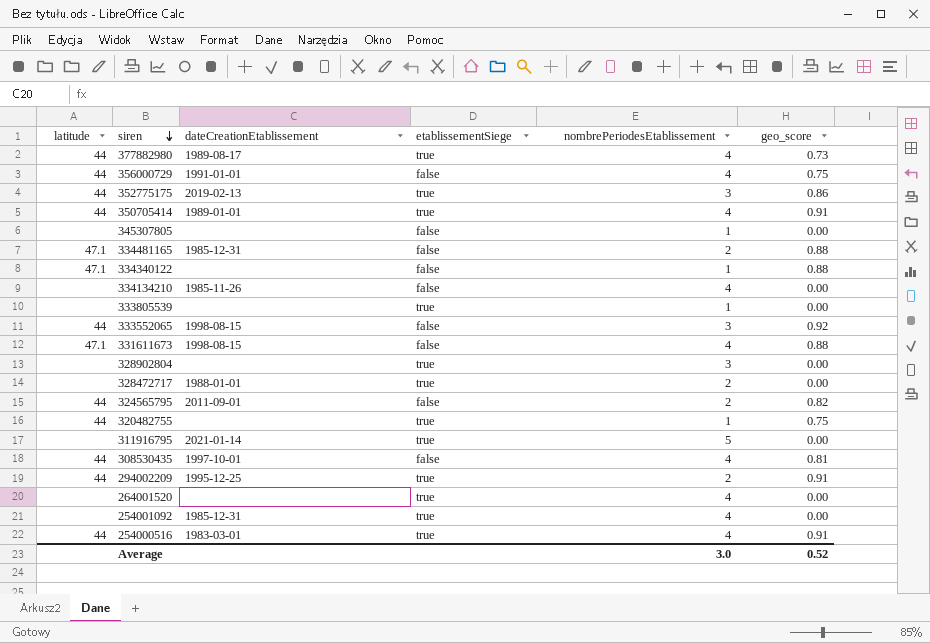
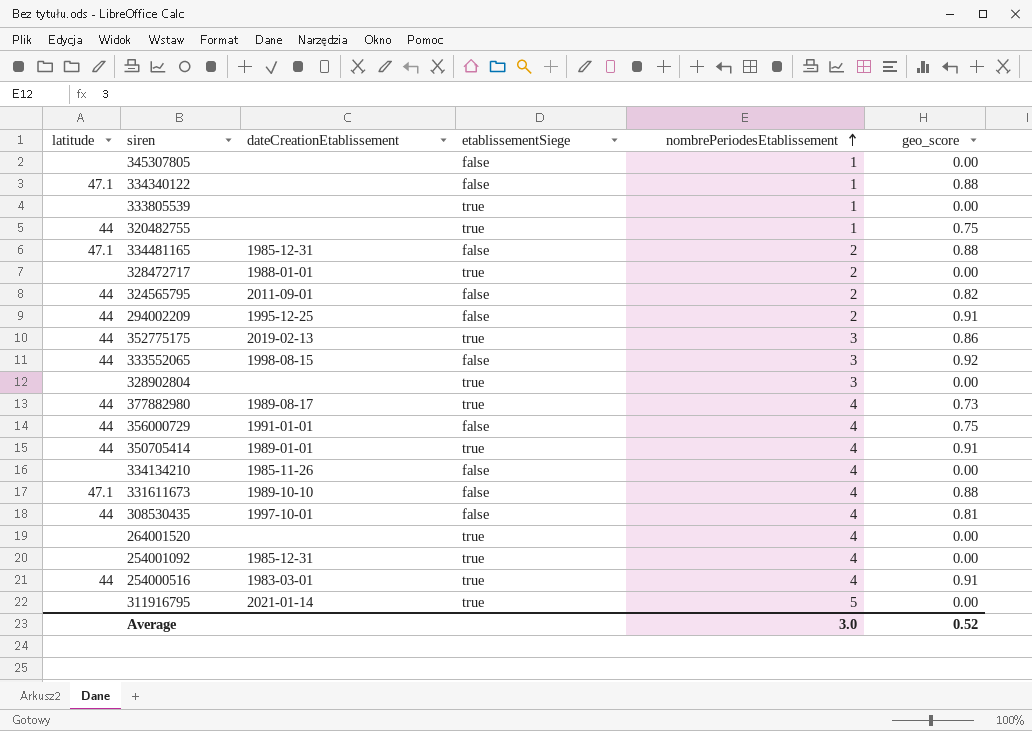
row order: siren descending -> nombrePeriodesEtablissement ascending
294002209 | etablissementSiege: true -> false
331611673 | dateCreationEtablissement: 1998-08-15 -> 1989-10-10

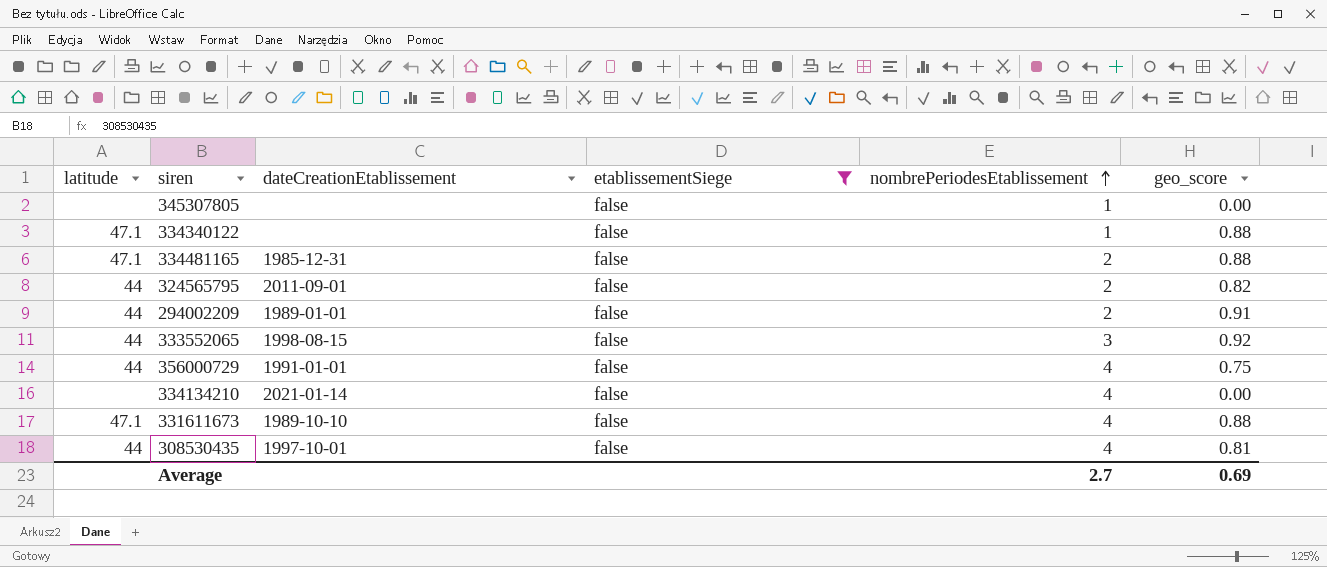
filter: none -> etablissementSiege = false
294002209 | dateCreationEtablissement: 1995-12-25 -> 1989-01-01
334134210 | dateCreationEtablissement: 1985-11-26 -> 2021-01-14
Average | nombrePeriodesEtablissement: 3.0 -> 2.7
Average | geo_score: 0.52 -> 0.69

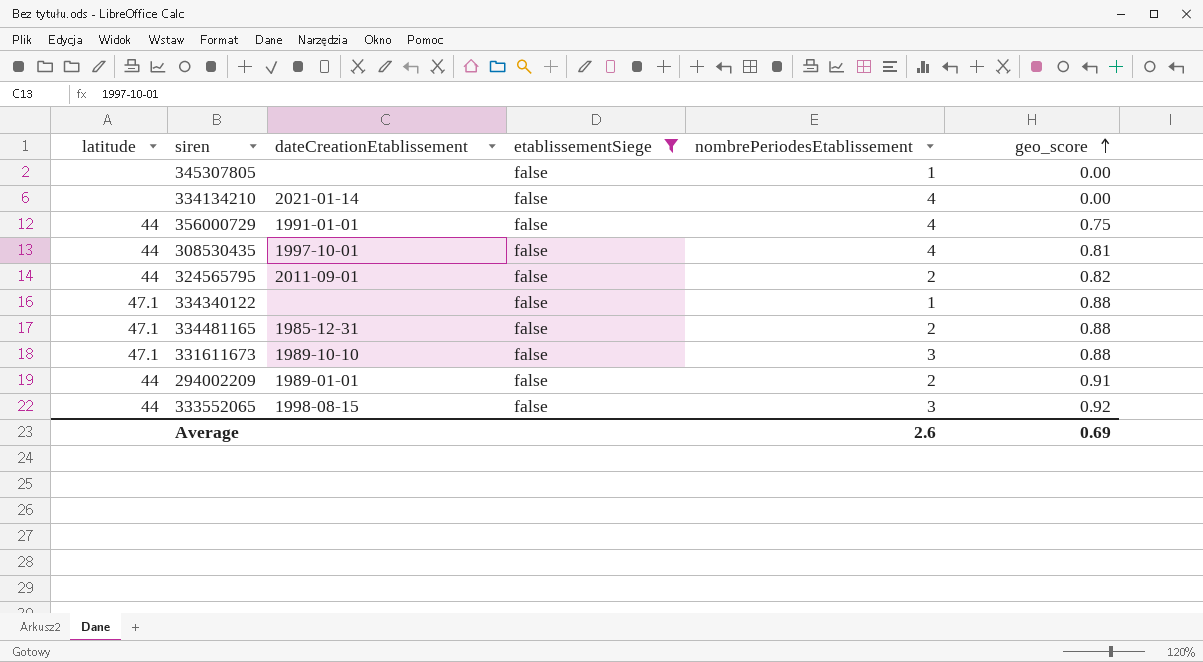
row order: nombrePeriodesEtablissement ascending -> geo_score ascending
331611673 | nombrePeriodesEtablissement: 4 -> 3
Average | nombrePeriodesEtablissement: 2.7 -> 2.6

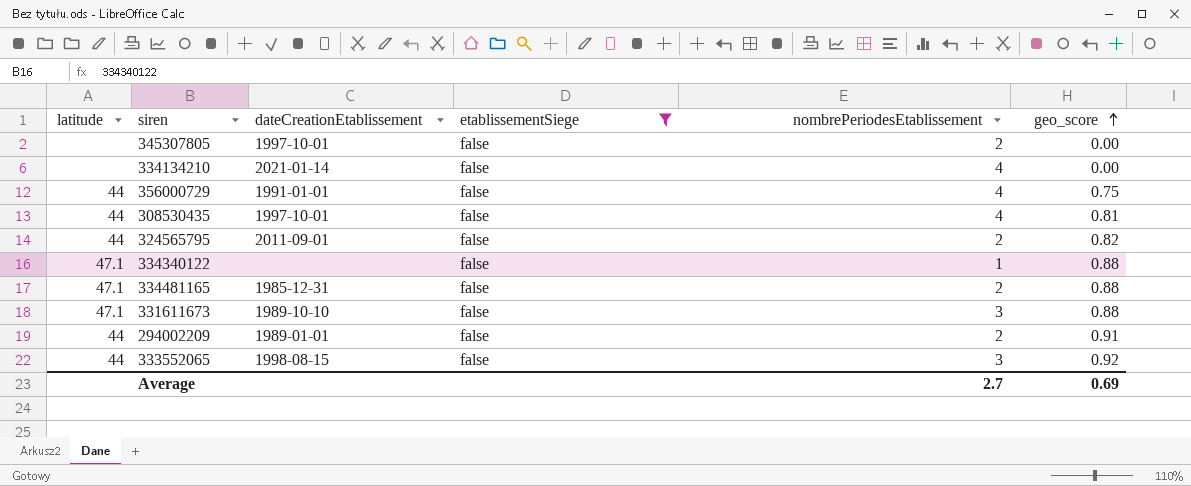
345307805 | dateCreationEtablissement: none -> 1997-10-01
345307805 | nombrePeriodesEtablissement: 1 -> 2
Average | nombrePeriodesEtablissement: 2.6 -> 2.7

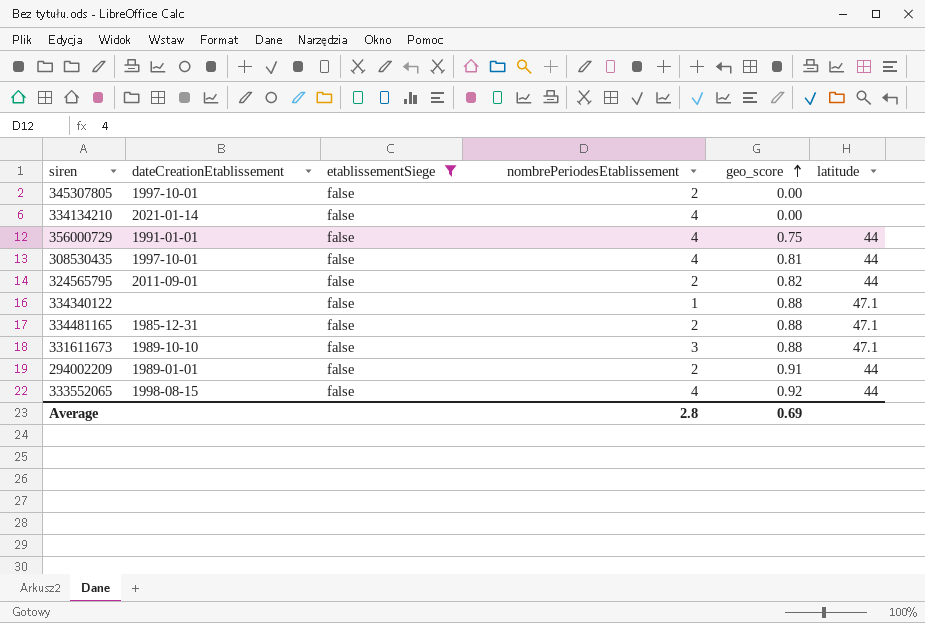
column latitude | position: 1 -> 6
333552065 | nombrePeriodesEtablissement: 3 -> 4
Average | nombrePeriodesEtablissement: 2.7 -> 2.8

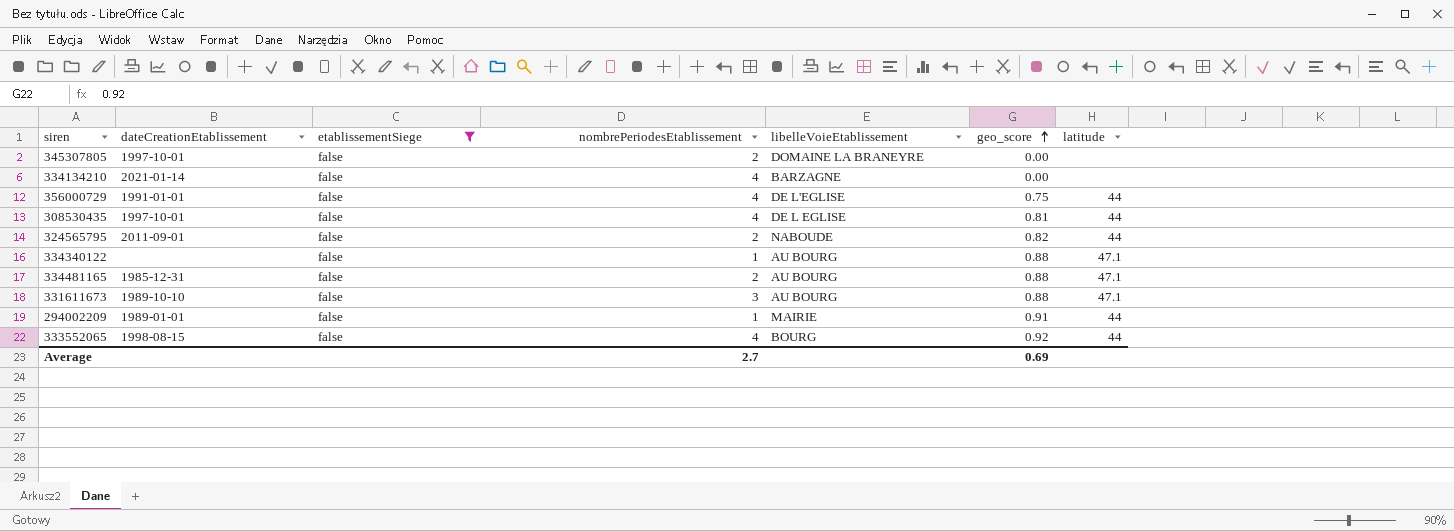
column libelleVoieEtablissement | position: none -> 5
294002209 | nombrePeriodesEtablissement: 2 -> 1
Average | nombrePeriodesEtablissement: 2.8 -> 2.7

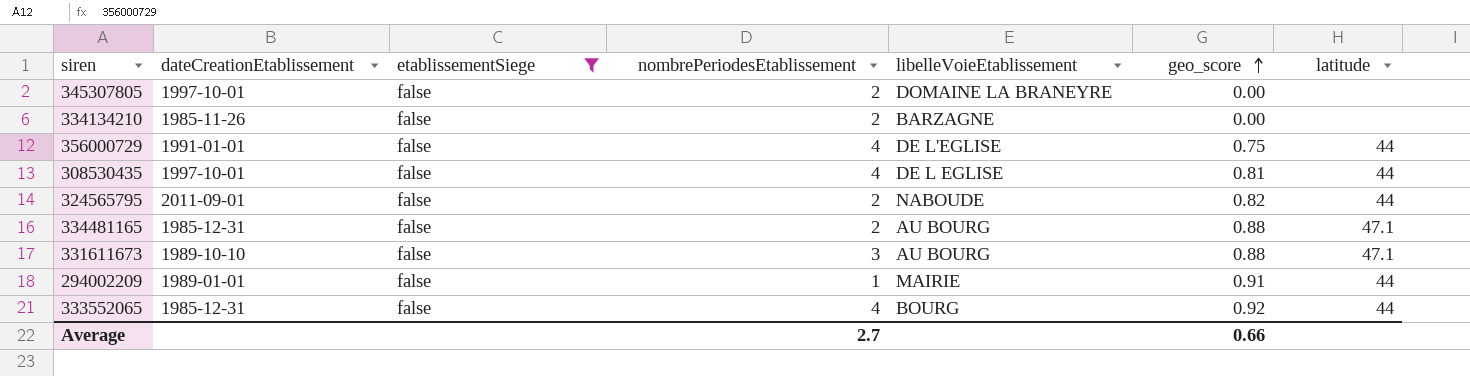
row 334340122: none | false | 1 | AU BOURG | 0.88 | 47.1 -> none
334134210 | dateCreationEtablissement: 2021-01-14 -> 1985-11-26
334134210 | nombrePeriodesEtablissement: 4 -> 2
333552065 | dateCreationEtablissement: 1998-08-15 -> 1985-12-31
Average | geo_score: 0.69 -> 0.66

